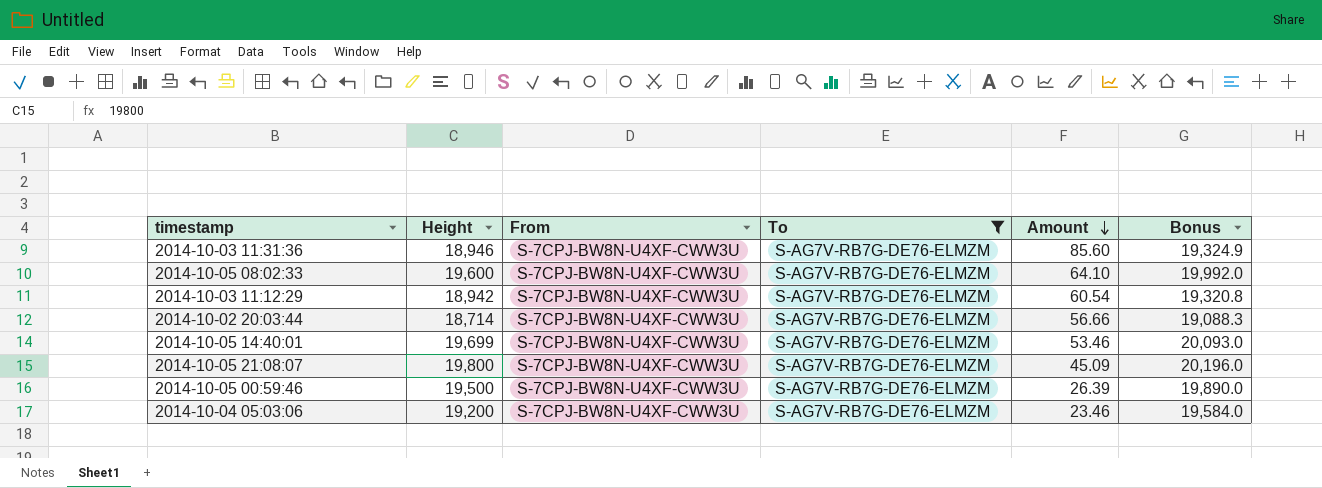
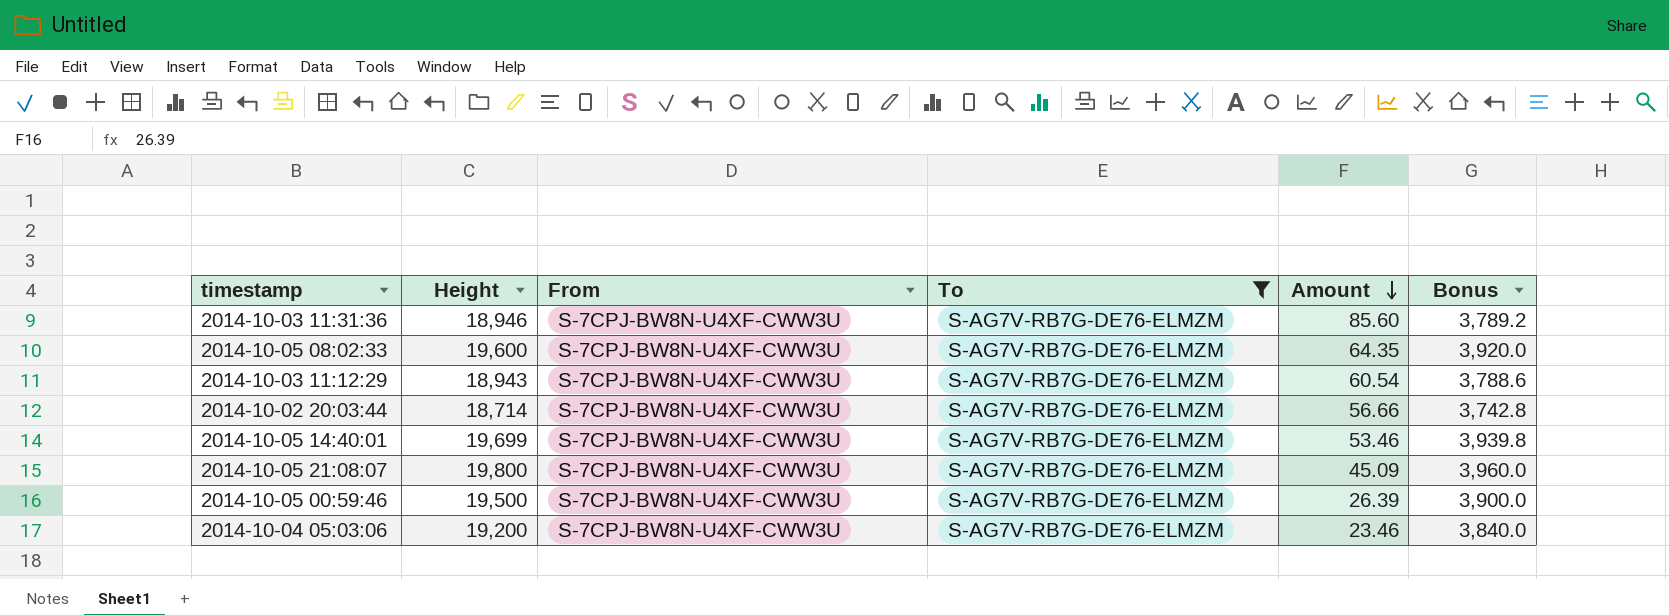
column Bonus | formula: [Height] * 1.02 -> [Height] * 0.2
2014-10-05 08:02:33 | Amount: 64.10 -> 64.35
2014-10-03 11:12:29 | Height: 18,942 -> 18,943

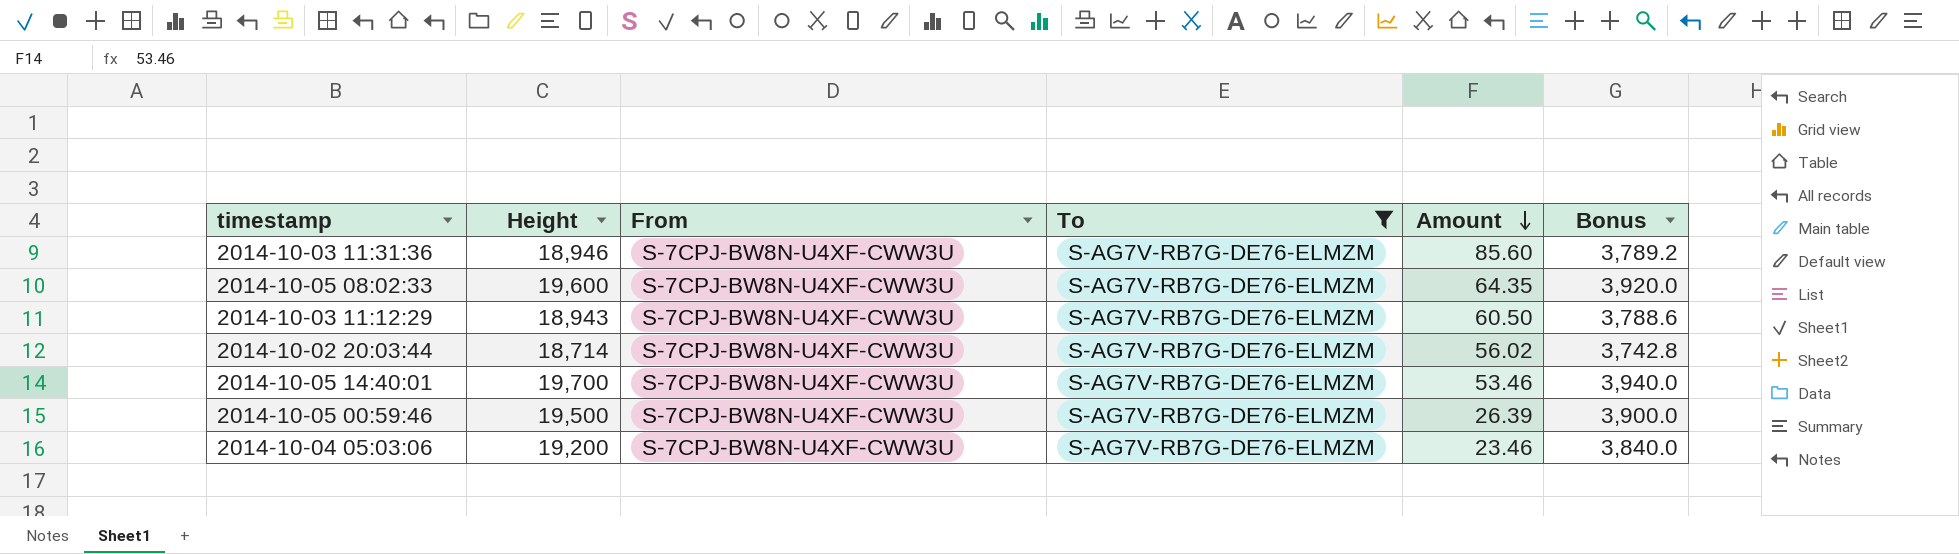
row 2014-10-05 21:08:07: 19,800 | S-7CPJ-BW8N-U4XF-CWW3U | S-AG7V-RB7G-DE76-ELMZM | 45.09 | 3,960.0 -> none
2014-10-03 11:12:29 | Amount: 60.54 -> 60.50
2014-10-02 20:03:44 | Amount: 56.66 -> 56.02
2014-10-05 14:40:01 | Height: 19,699 -> 19,700
2014-10-05 14:40:01 | Bonus: 3,939.8 -> 3,940.0

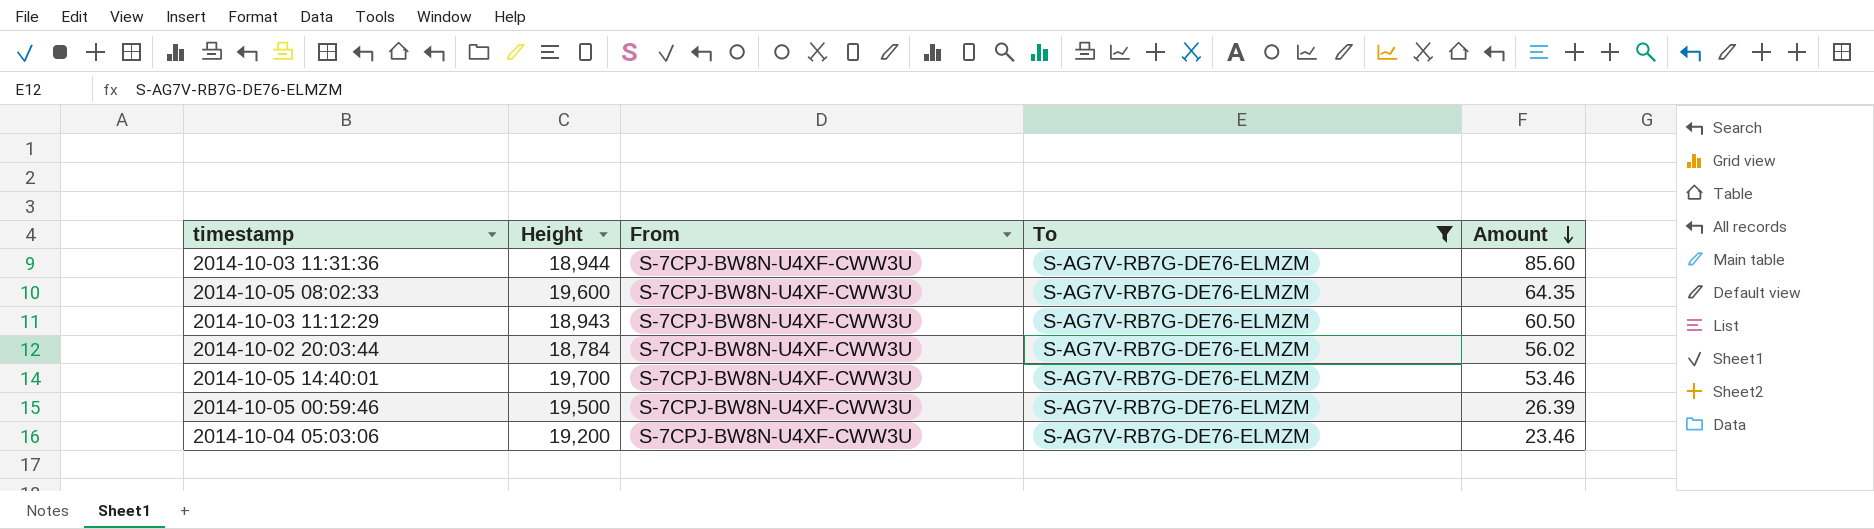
column Bonus | formula: [Height] * 0.2 -> none
2014-10-03 11:31:36 | Height: 18,946 -> 18,944
2014-10-02 20:03:44 | Height: 18,714 -> 18,784

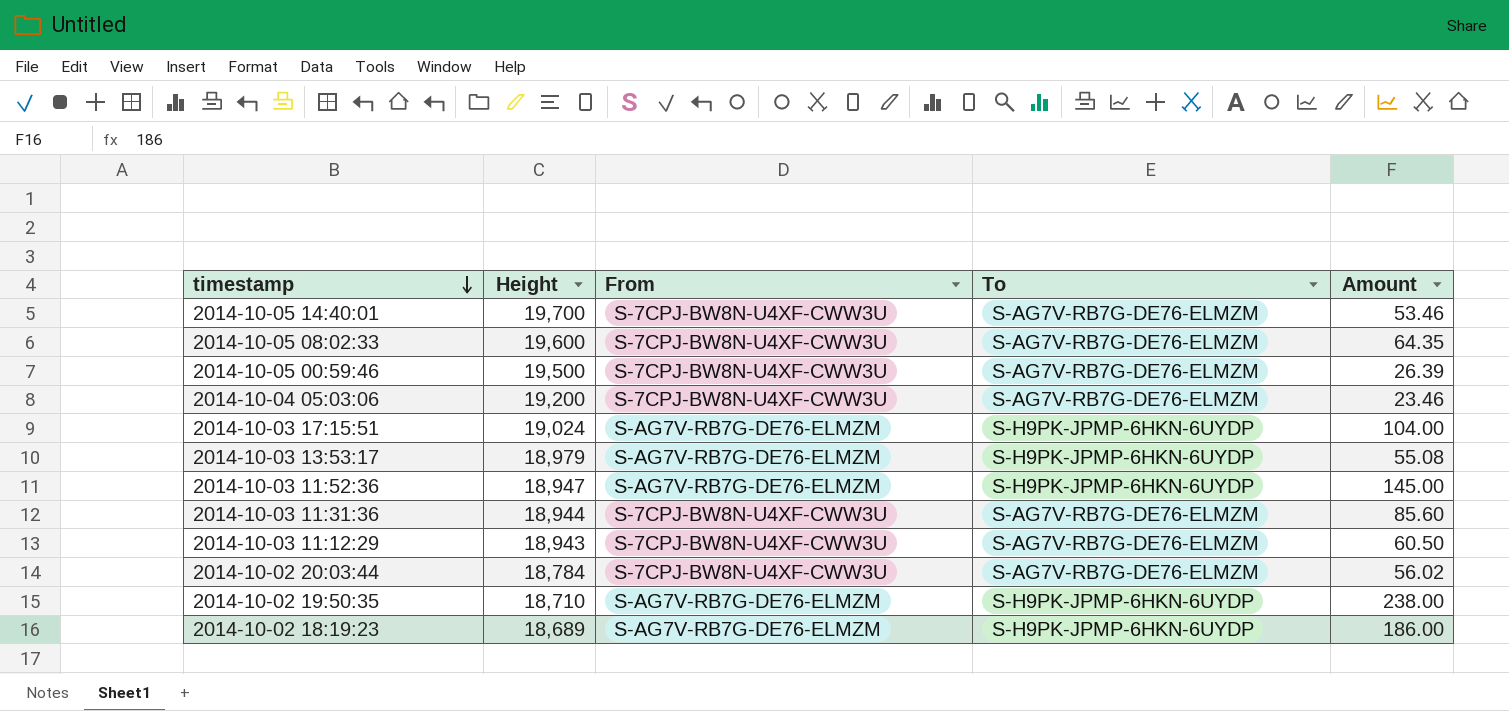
filter: To = S-AG7V-RB7G-DE76-ELMZM -> none
row order: Amount descending -> timestamp descending

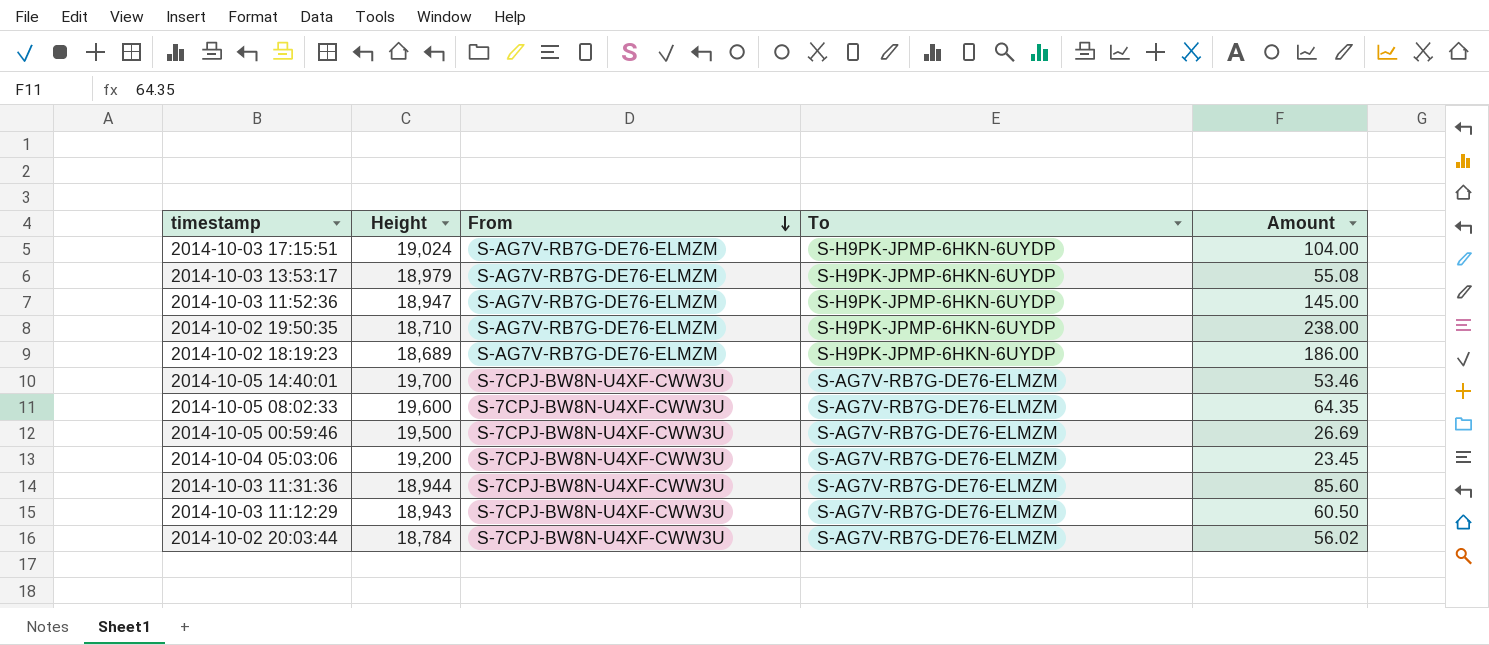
row order: timestamp descending -> From descending
2014-10-05 00:59:46 | Amount: 26.39 -> 26.69
2014-10-04 05:03:06 | Amount: 23.46 -> 23.45

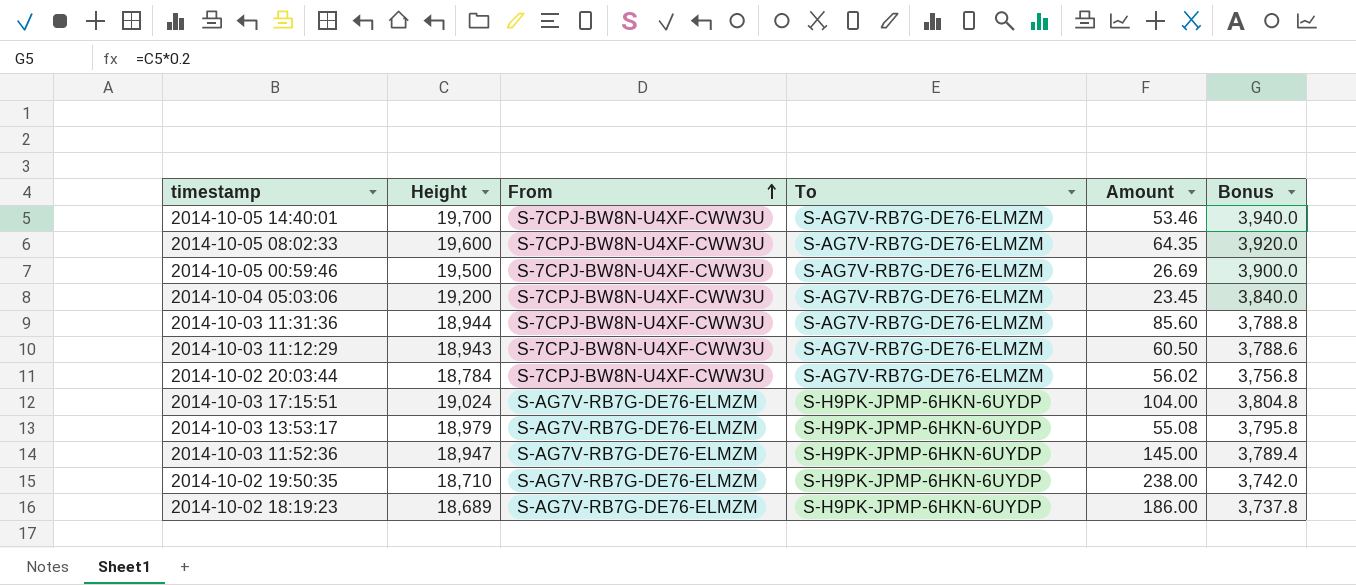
row order: From descending -> From ascending
column Bonus | formula: none -> [Height] * 0.2

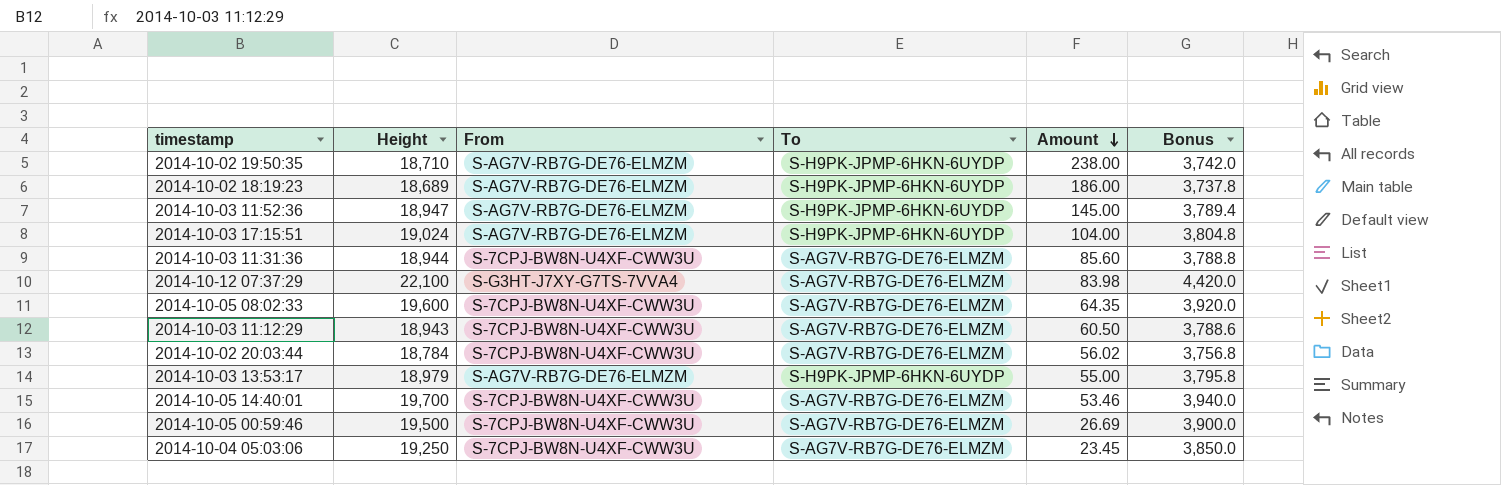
row order: From ascending -> Amount descending
row 2014-10-12 07:37:29: none -> 22,100 | S-G3HT-J7XY-G7TS-7VVA4 | S-AG7V-RB7G-DE76-ELMZM | 83.98 | 4,420.0
2014-10-03 13:53:17 | Amount: 55.08 -> 55.00
2014-10-04 05:03:06 | Height: 19,200 -> 19,250
2014-10-04 05:03:06 | Bonus: 3,840.0 -> 3,850.0

